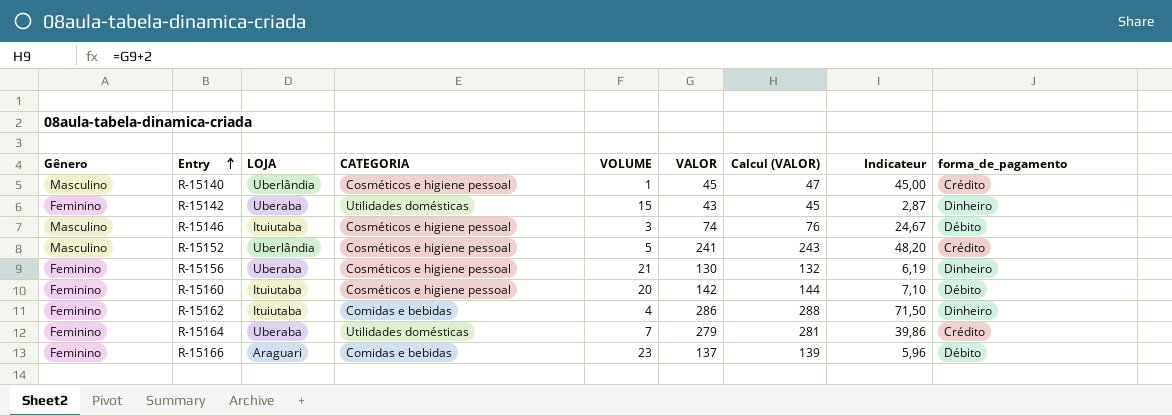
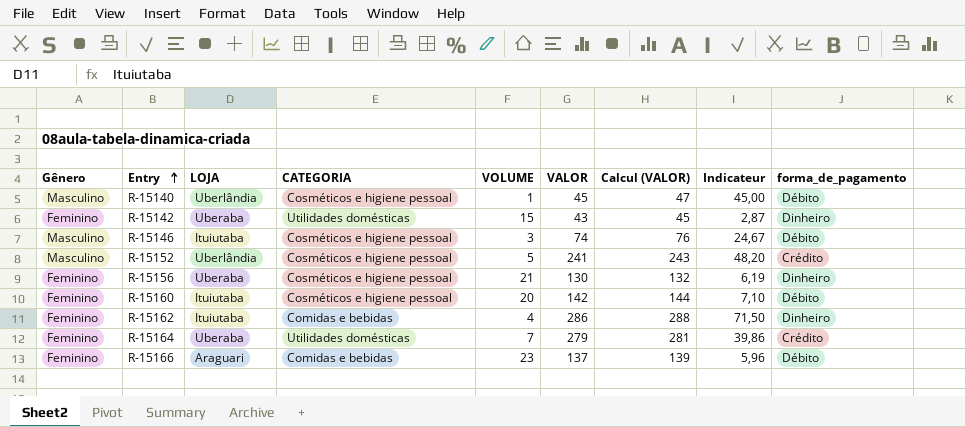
R-15140 | forma_de_pagamento: Crédito -> Débito

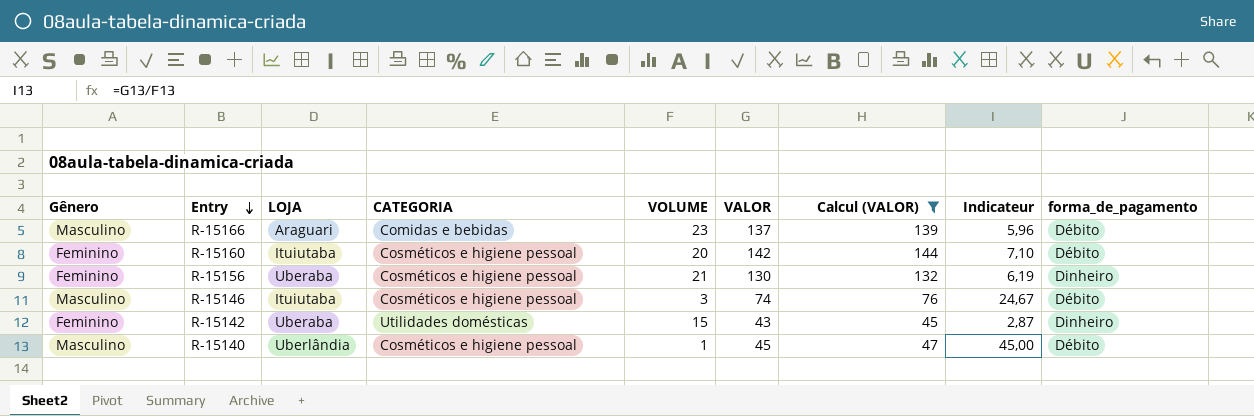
filter: none -> Calcul (VALOR) <= 144
row order: Entry ascending -> Entry descending
R-15166 | Gênero: Feminino -> Masculino

